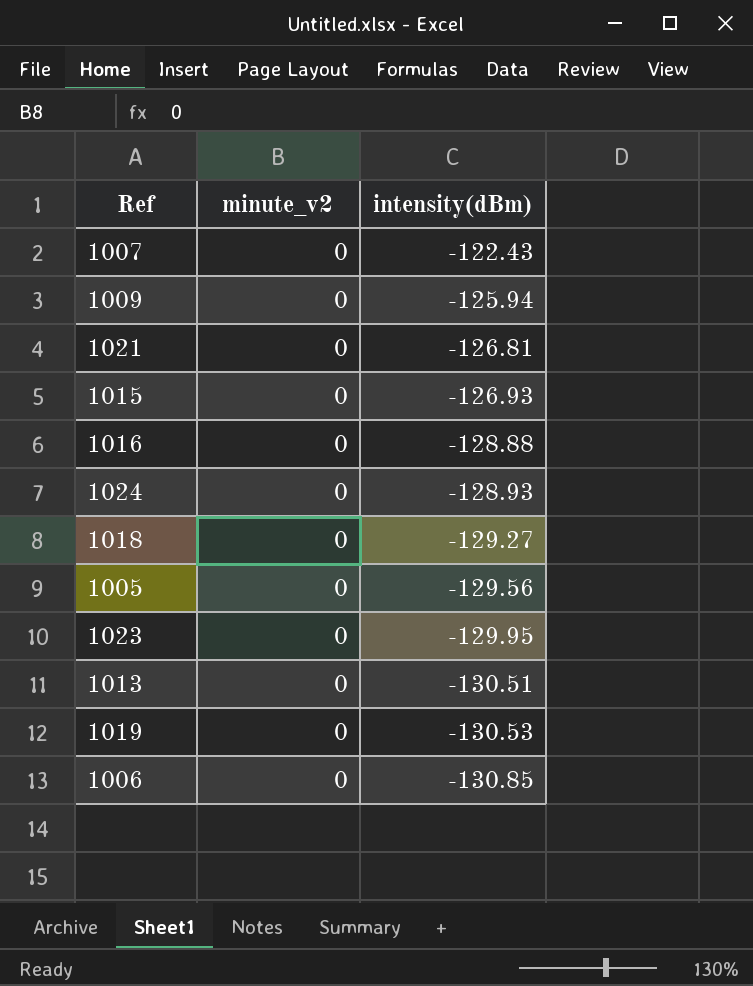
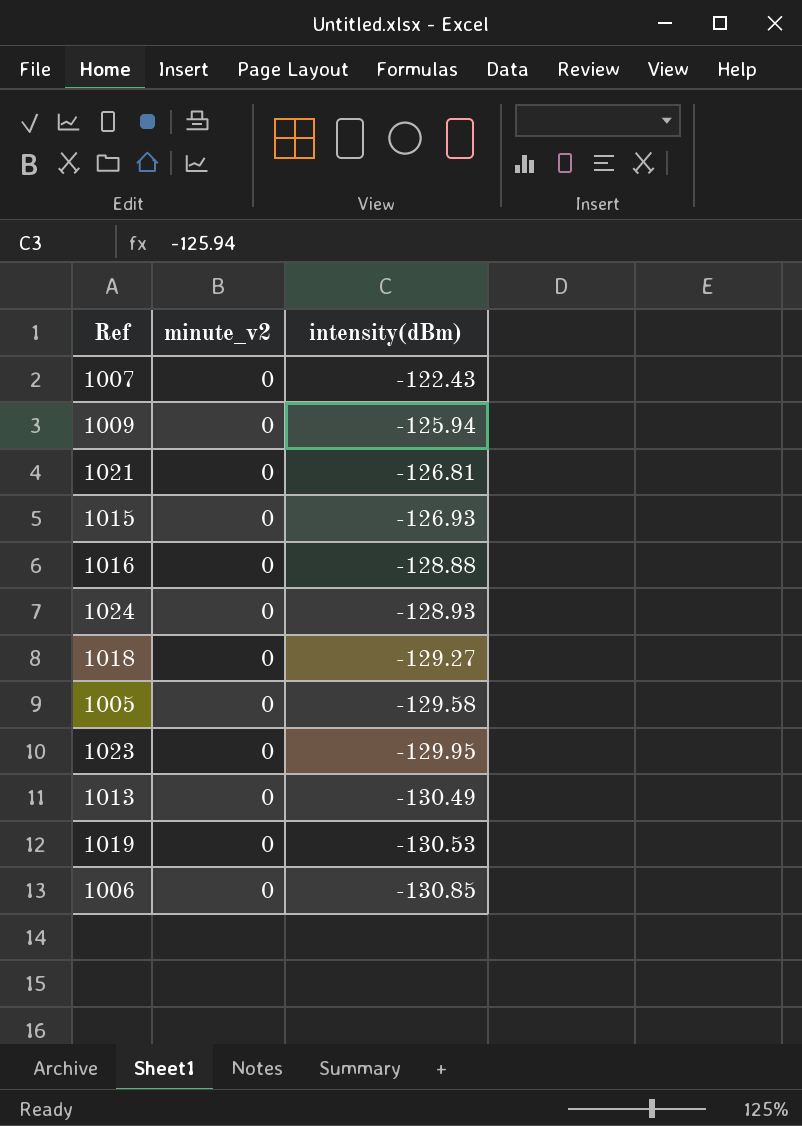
1005 | intensity(dBm): -129.56 -> -129.58
1013 | intensity(dBm): -130.51 -> -130.49

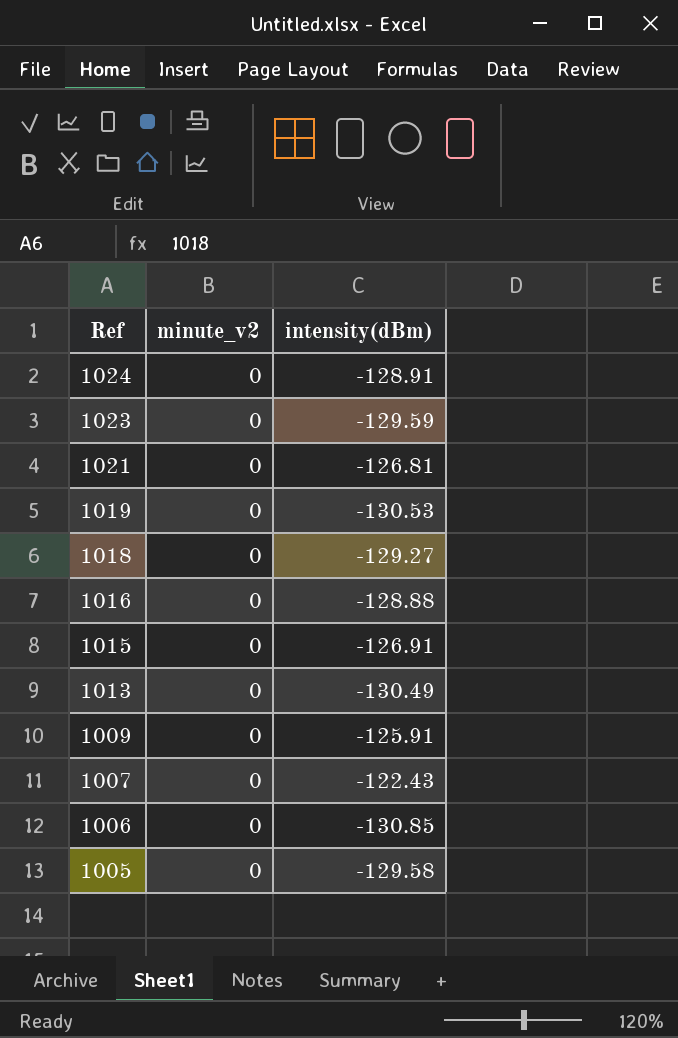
row order: intensity(dBm) descending -> Ref descending
1024 | intensity(dBm): -128.93 -> -128.91
1023 | intensity(dBm): -129.95 -> -129.59
1015 | intensity(dBm): -126.93 -> -126.91
1009 | intensity(dBm): -125.94 -> -125.91

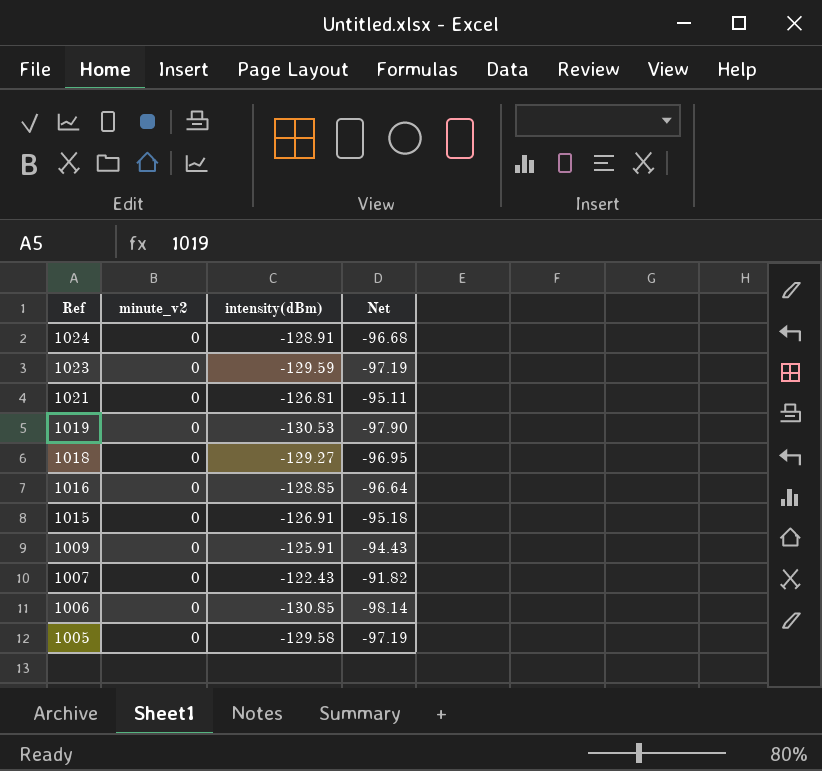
column Net | formula: none -> [intensity(dBm)] * 0.75
row 1013: 0 | -130.49 -> none
1016 | intensity(dBm): -128.88 -> -128.85

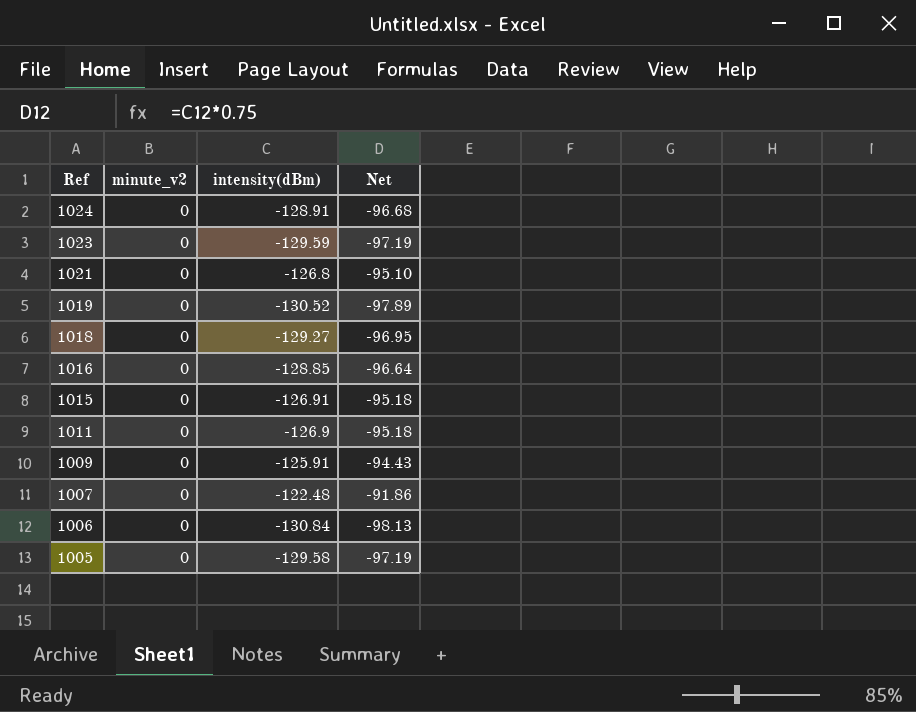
1021 | intensity(dBm): -126.81 -> -126.8
1021 | Net: -95.11 -> -95.10
1019 | intensity(dBm): -130.53 -> -130.52
1019 | Net: -97.90 -> -97.89
row 1011: none -> 0 | -126.9 | -95.18
1007 | intensity(dBm): -122.43 -> -122.48
1007 | Net: -91.82 -> -91.86
1006 | intensity(dBm): -130.85 -> -130.84
1006 | Net: -98.14 -> -98.13

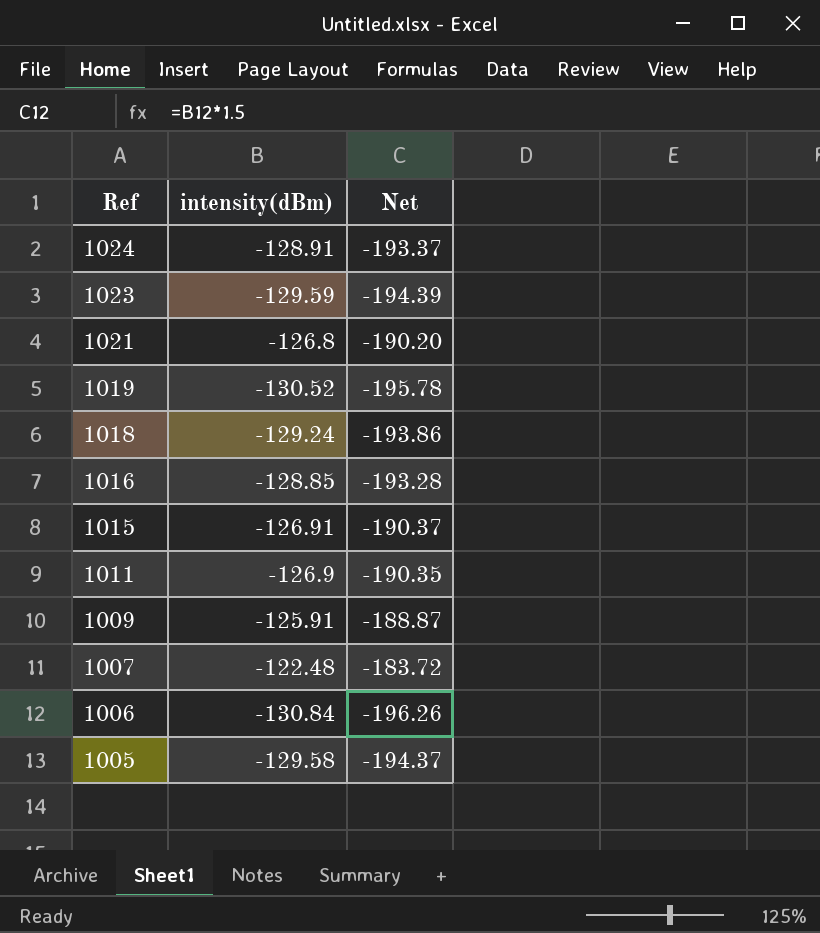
column minute_v2 | position: 2 -> none
column Net | formula: [intensity(dBm)] * 0.75 -> [intensity(dBm)] * 1.5
1018 | intensity(dBm): -129.27 -> -129.24

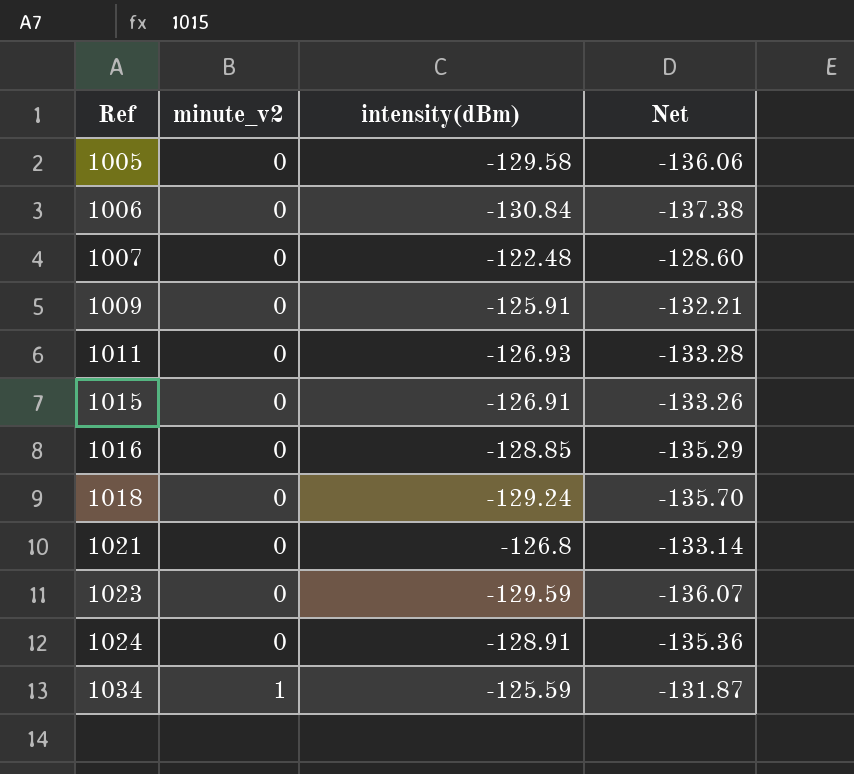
row order: Ref descending -> Ref ascending
column minute_v2 | position: none -> 2
column Net | formula: [intensity(dBm)] * 1.5 -> [intensity(dBm)] * 1.05
row 1019: -130.52 | -195.78 -> none
1011 | intensity(dBm): -126.9 -> -126.93
row 1034: none -> 1 | -125.59 | -131.87

